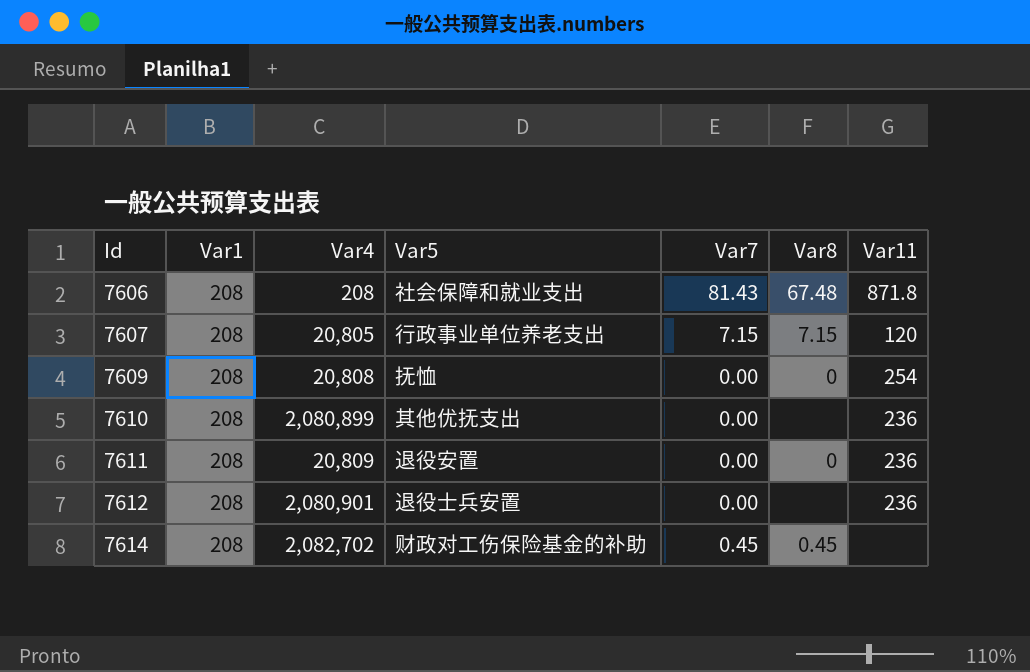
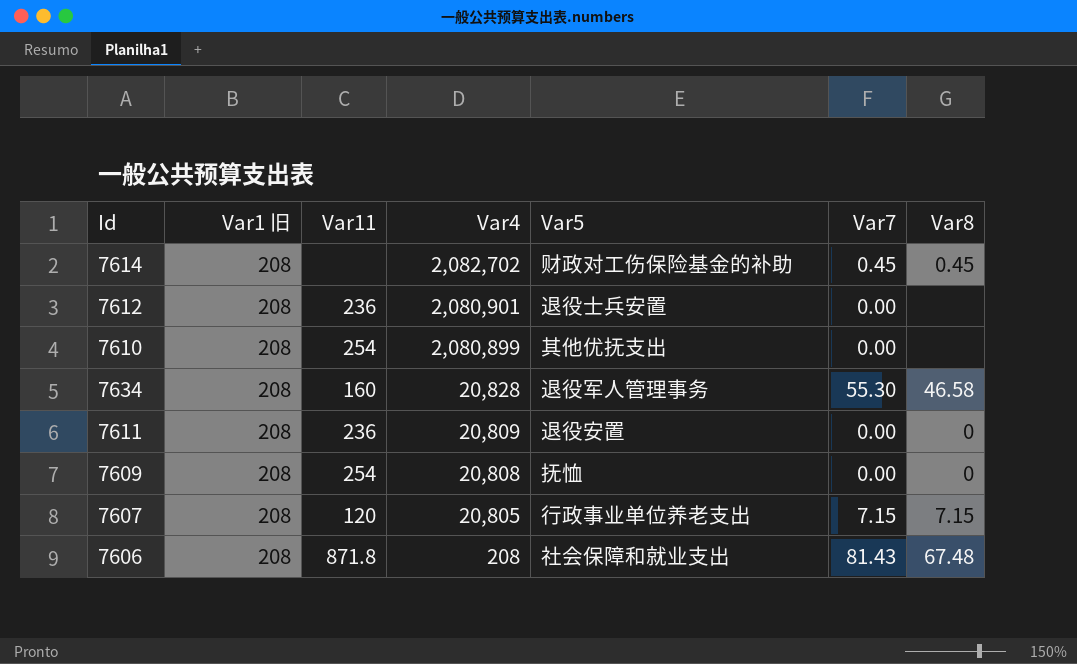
row order: Id ascending -> Var4 descending
column name: Var1 -> Var1 旧
column Var11 | position: 7 -> 3
7610 | Var11: 236 -> 254
row 7634: none -> 208 | 160 | 20,828 | 退役军人管理事务 | 55.30 | 46.58

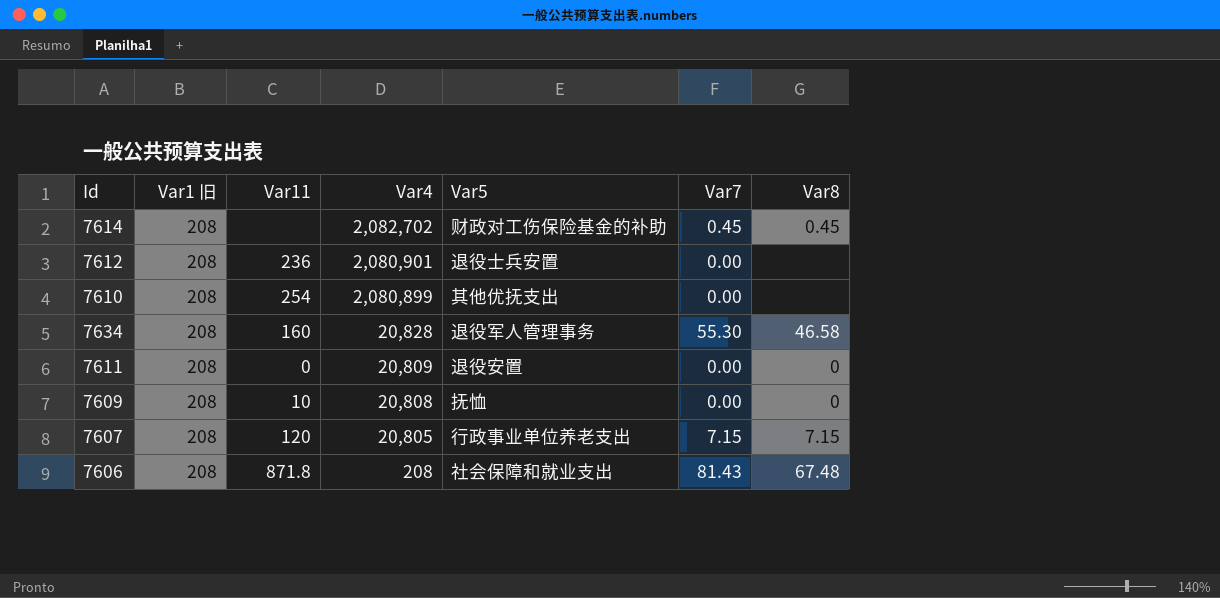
7611 | Var11: 236 -> 0
7609 | Var11: 254 -> 10

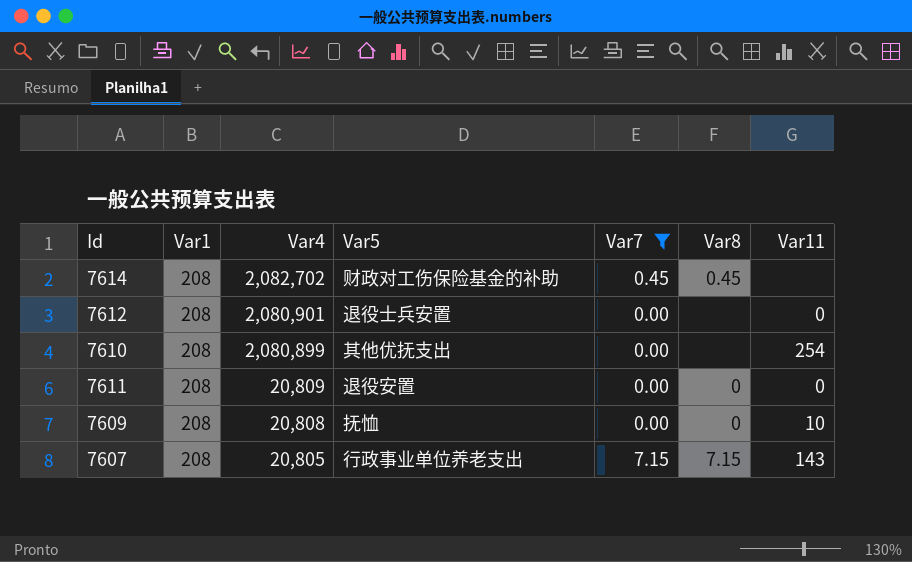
filter: none -> Var7 <= 7.15
column name: Var1 旧 -> Var1
column Var11 | position: 3 -> 7
7612 | Var11: 236 -> 0
7607 | Var11: 120 -> 143

